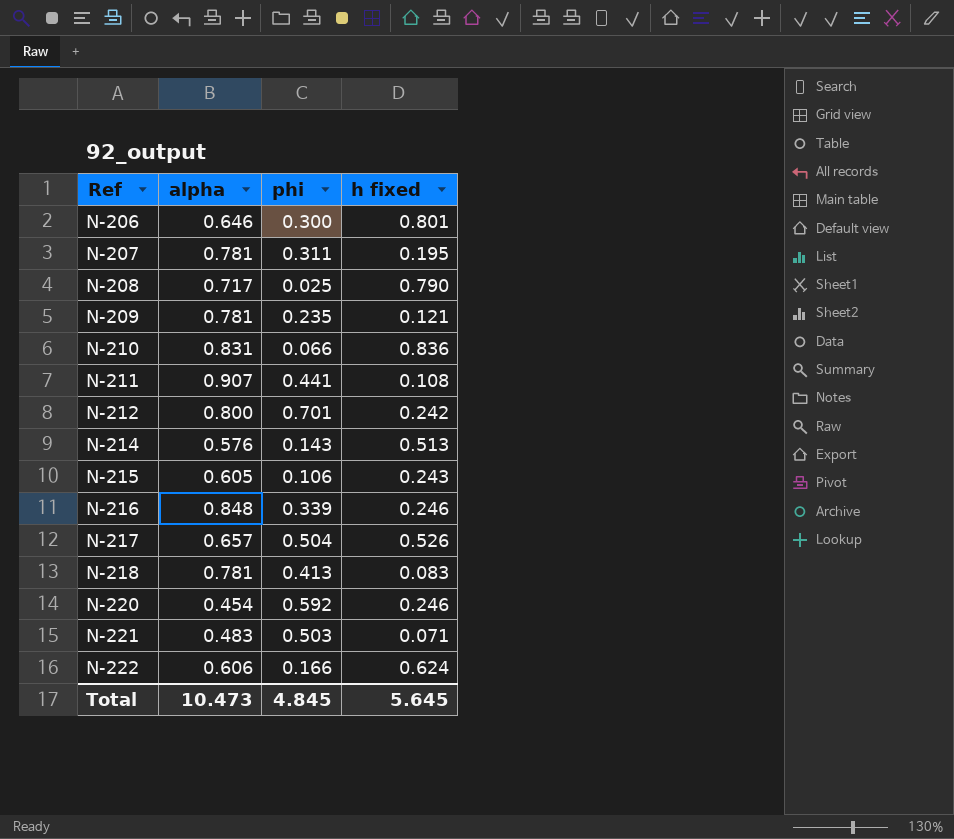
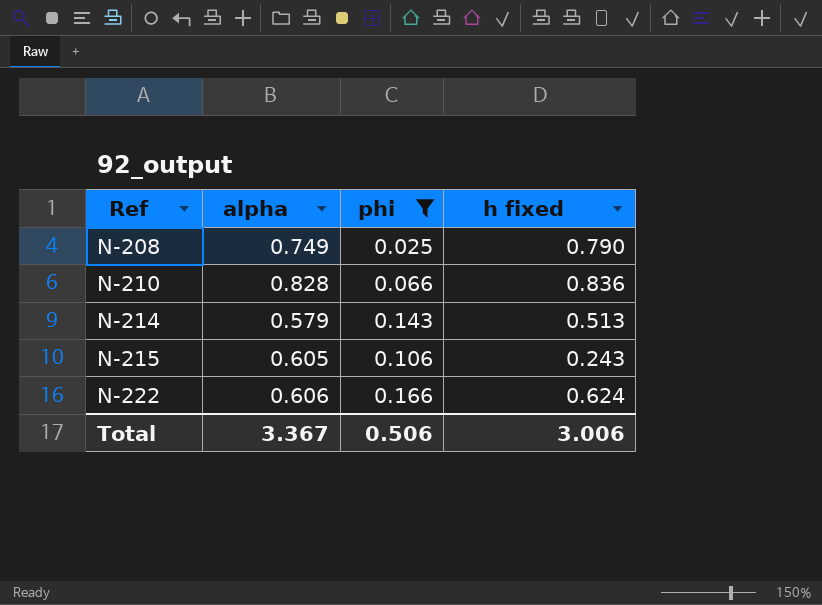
filter: none -> phi <= 0.166
N-208 | alpha: 0.717 -> 0.749
N-210 | alpha: 0.831 -> 0.828
N-214 | alpha: 0.576 -> 0.579
Total | alpha: 10.473 -> 3.367
Total | phi: 4.845 -> 0.506
Total | h fixed: 5.645 -> 3.006

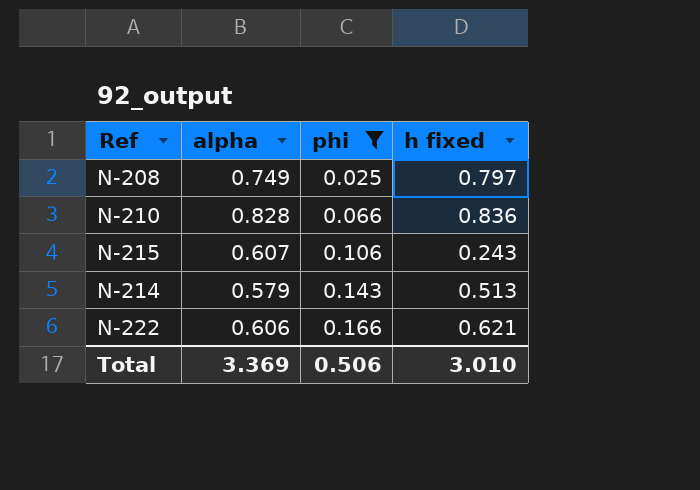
row order: Ref ascending -> phi ascending
N-208 | h fixed: 0.790 -> 0.797
N-215 | alpha: 0.605 -> 0.607
N-222 | h fixed: 0.624 -> 0.621
Total | alpha: 3.367 -> 3.369
Total | h fixed: 3.006 -> 3.010

